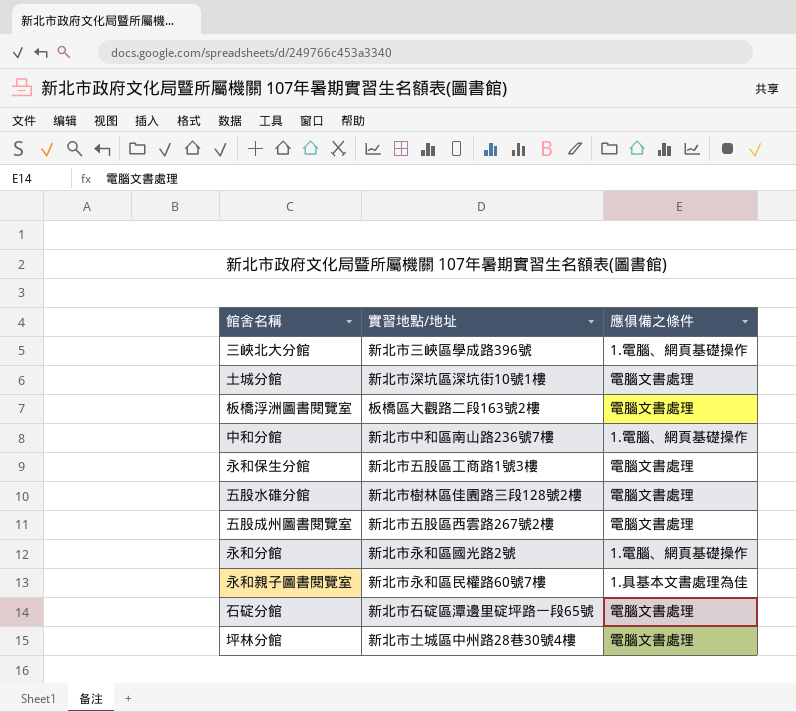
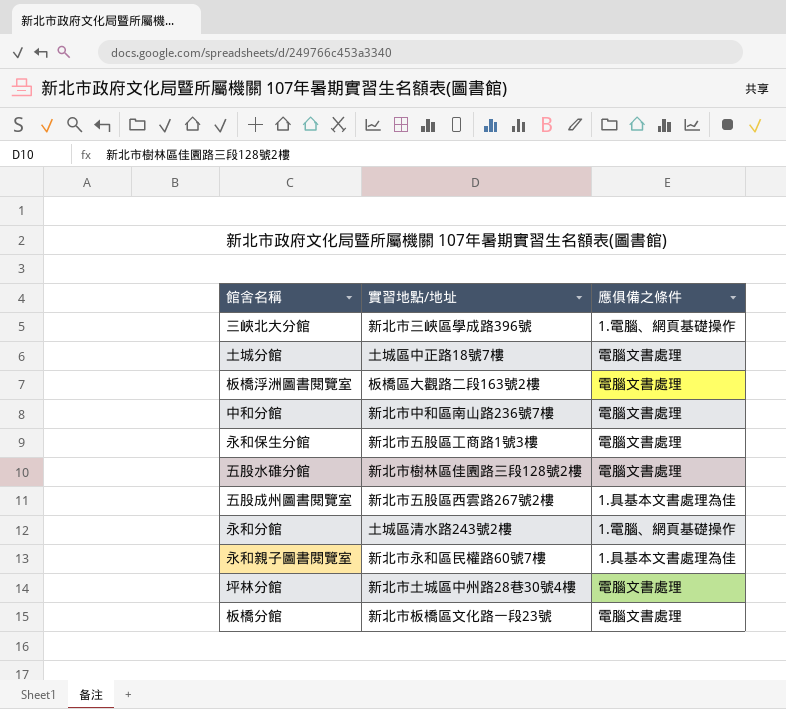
row 石碇分館: 新北市石碇區潭邊里碇坪路一段65號 | 電腦文書處理 -> none
土城分館 | 實習地點/地址: 新北市深坑區深坑街10號1樓 -> 土城區中正路18號7樓
中和分館 | 應俱備之條件: 1.電腦、網頁基礎操作 -> 電腦文書處理
五股成州圖書閱覽室 | 應俱備之條件: 電腦文書處理 -> 1.具基本文書處理為佳
永和分館 | 實習地點/地址: 新北市永和區國光路2號 -> 土城區清水路243號2樓
row 板橋分館: none -> 新北市板橋區文化路一段23號 | 電腦文書處理

